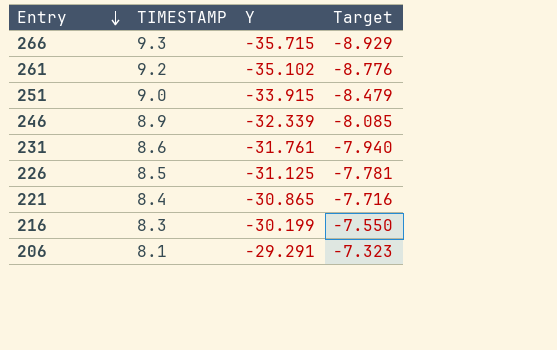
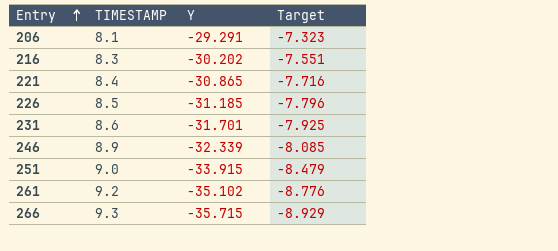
row order: Entry descending -> Entry ascending
216 | Y: -30.199 -> -30.202
216 | Target: -7.550 -> -7.551
226 | Y: -31.125 -> -31.185
226 | Target: -7.781 -> -7.796
231 | Y: -31.761 -> -31.701
231 | Target: -7.940 -> -7.925

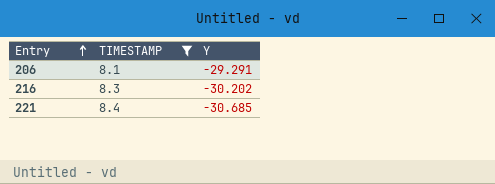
filter: none -> TIMESTAMP <= 8.4
column Target | formula: [Y] * 0.25 -> none
221 | Y: -30.865 -> -30.685

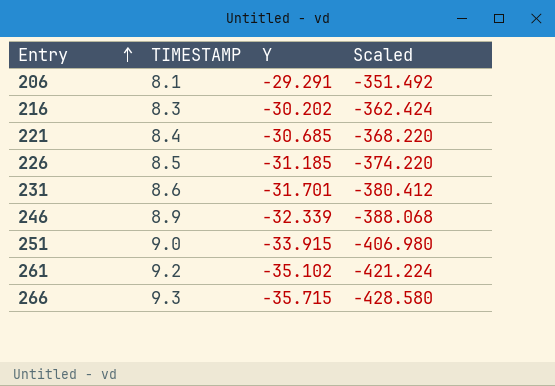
filter: TIMESTAMP <= 8.4 -> none
column Scaled | formula: none -> [Y] * 12

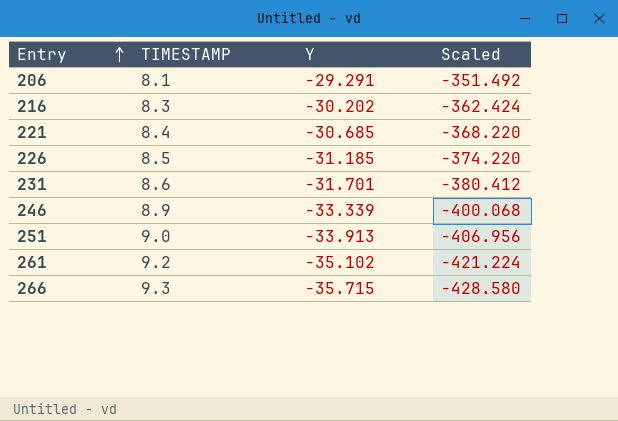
246 | Y: -32.339 -> -33.339
246 | Scaled: -388.068 -> -400.068
251 | Y: -33.915 -> -33.913
251 | Scaled: -406.980 -> -406.956

